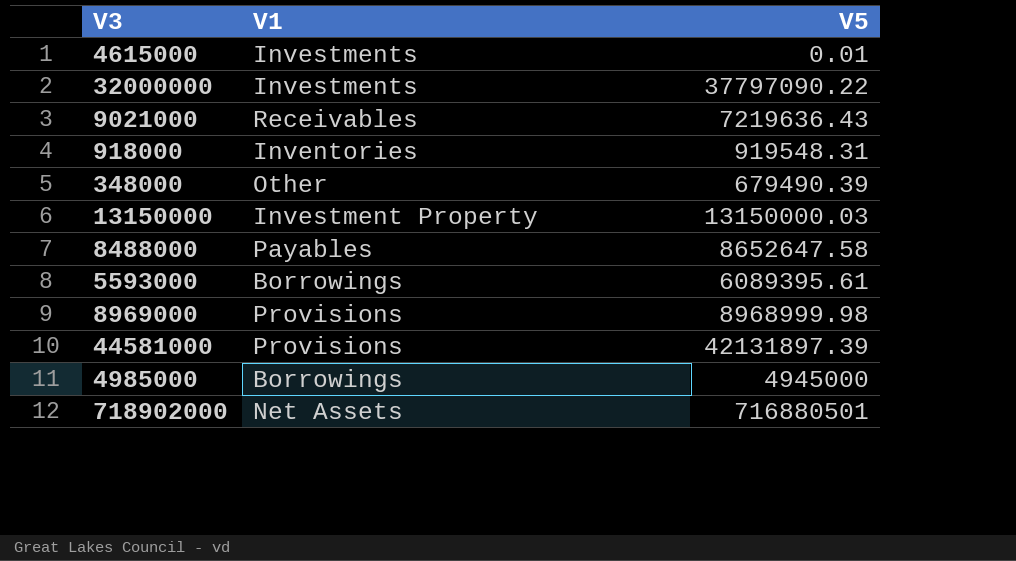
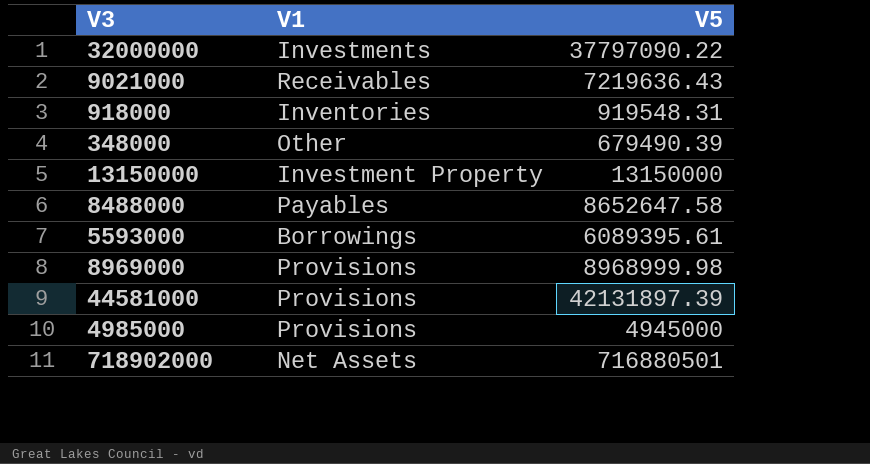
row 4615000: Investments | 0.01 -> none
13150000 | V5: 13150000.03 -> 13150000
4985000 | V1: Borrowings -> Provisions

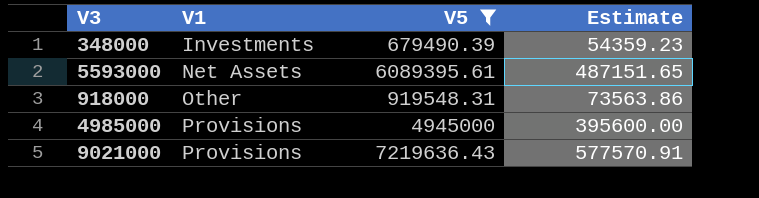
filter: none -> V5 <= 7219636.43
row order: none -> V1 ascending
column Estimate | formula: none -> [V5] * 0.08
348000 | V1: Other -> Investments
5593000 | V1: Borrowings -> Net Assets
918000 | V1: Inventories -> Other
9021000 | V1: Receivables -> Provisions

